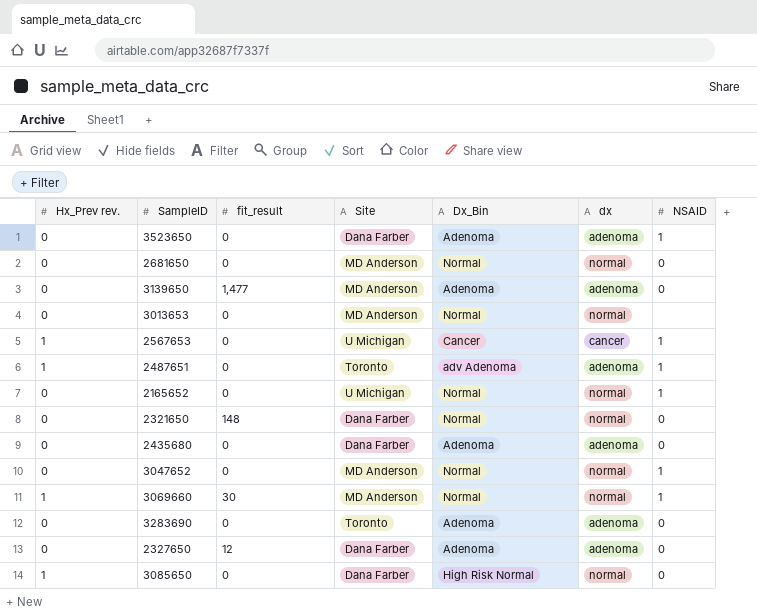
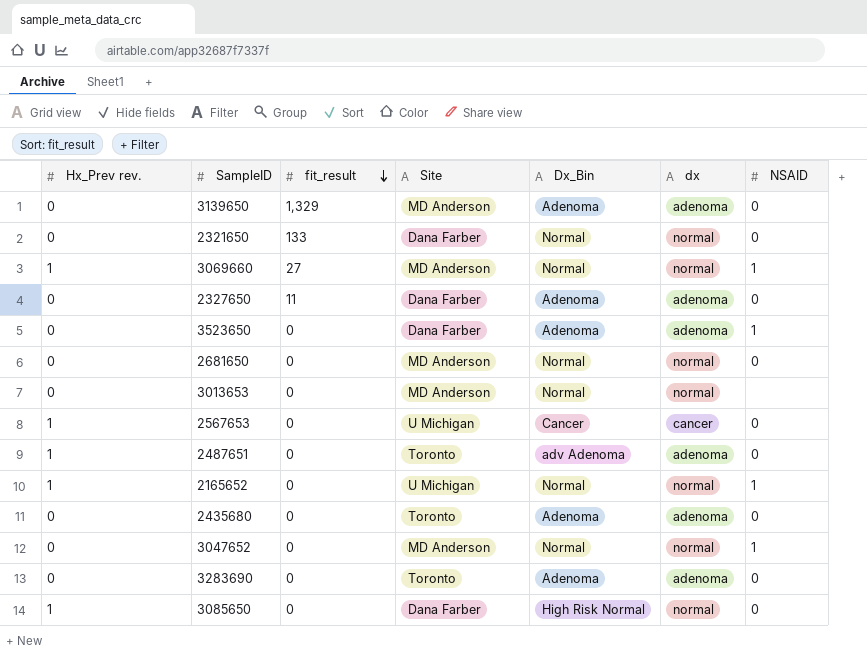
row order: none -> fit_result descending
3139650 | fit_result: 1,477 -> 1,329
2321650 | fit_result: 148 -> 133
3069660 | fit_result: 30 -> 27
2327650 | fit_result: 12 -> 11
2567653 | NSAID: 1 -> 0
2487651 | NSAID: 1 -> 0
2165652 | Hx_Prev rev.: 0 -> 1
2435680 | Site: Dana Farber -> Toronto

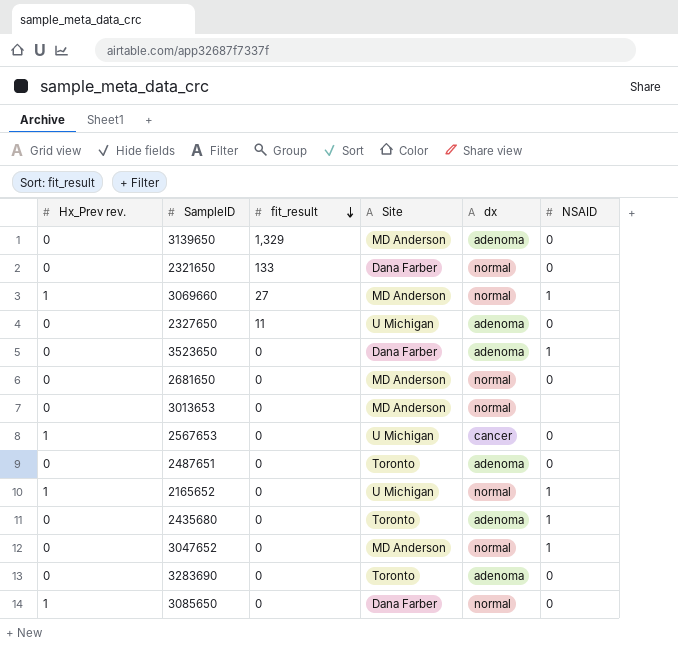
column Dx_Bin | position: 5 -> none
2327650 | Site: Dana Farber -> U Michigan
2487651 | Hx_Prev rev.: 1 -> 0
2435680 | NSAID: 0 -> 1

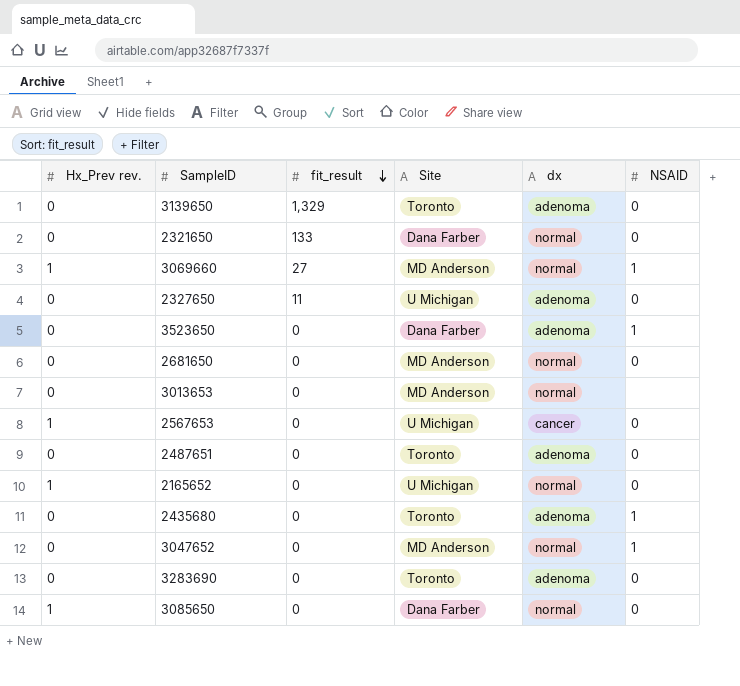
3139650 | Site: MD Anderson -> Toronto
2165652 | NSAID: 1 -> 0

